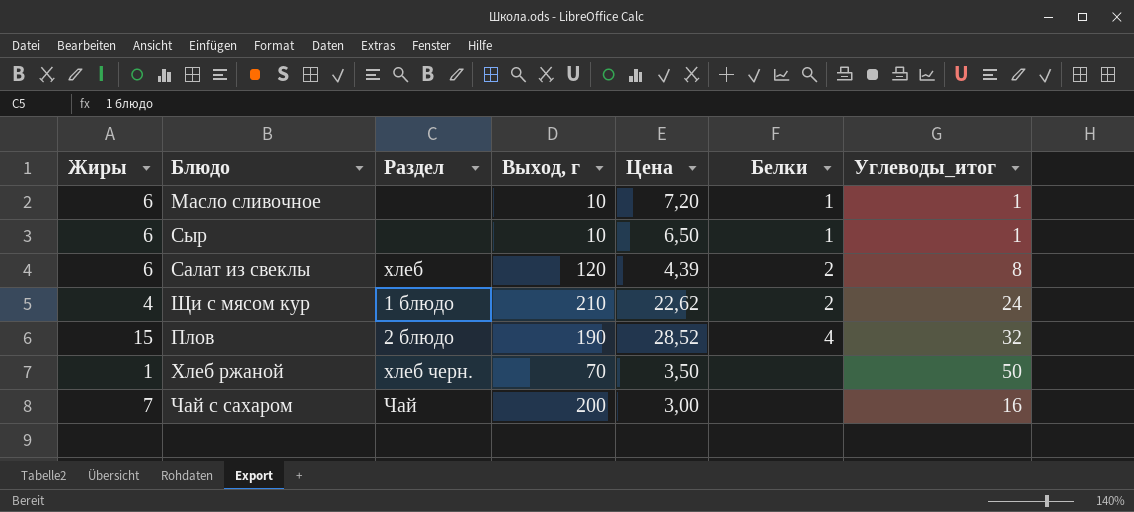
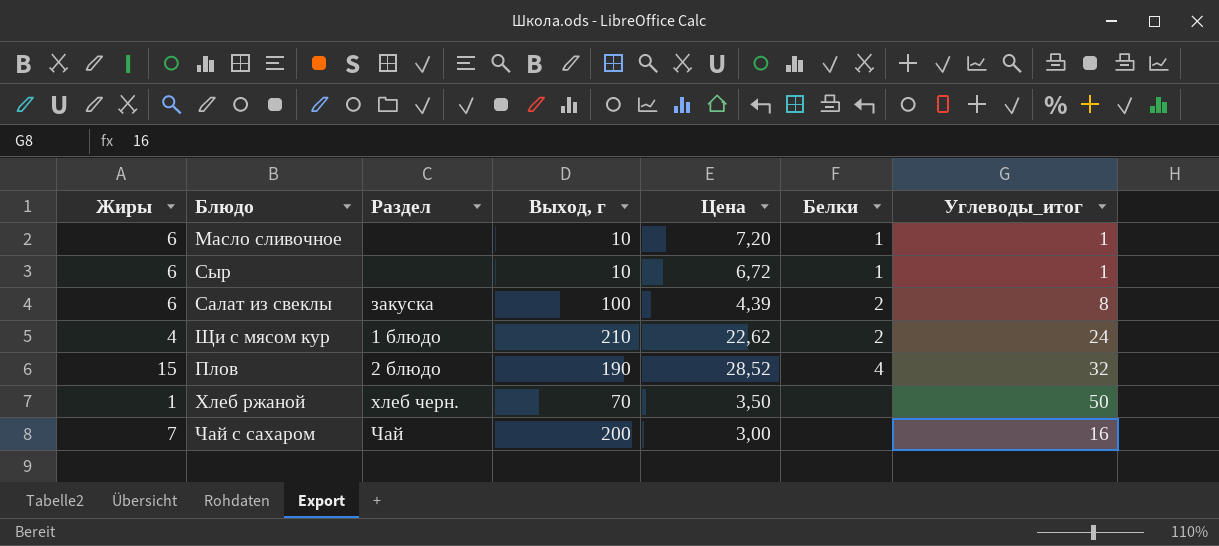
Сыр | Цена: 6,50 -> 6,72
Салат из свеклы | Раздел: хлеб -> закуска
Салат из свеклы | Выход, г: 120 -> 100

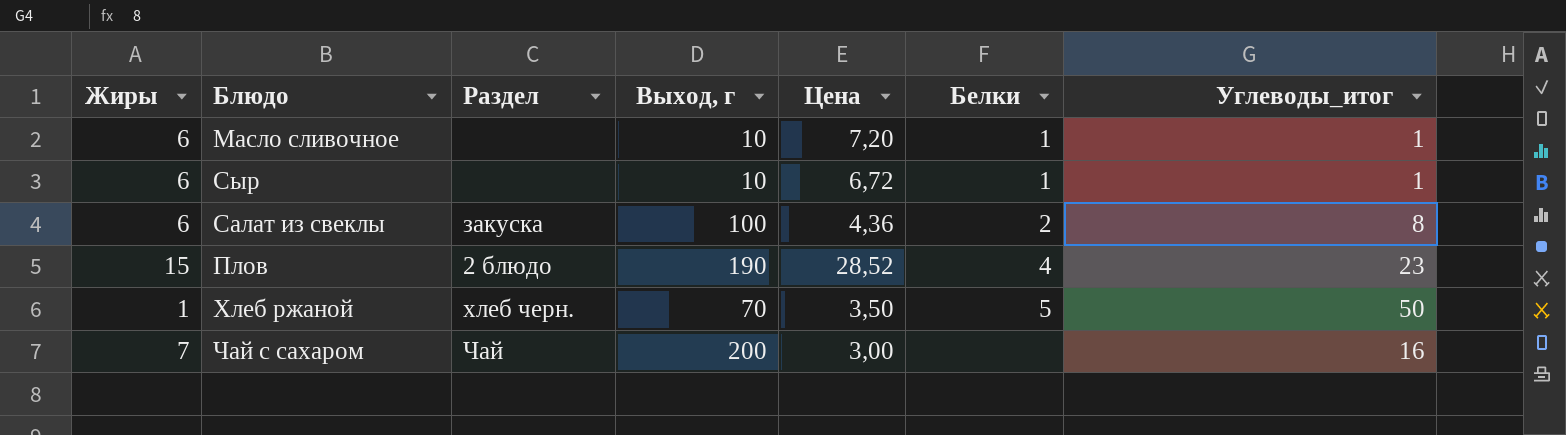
row Щи с мясом кур: 4 | 1 блюдо | 210 | 22,62 | 2 | 24 -> none
Салат из свеклы | Цена: 4,39 -> 4,36
Плов | Углеводы_итог: 32 -> 23
Хлеб ржаной | Белки: none -> 5

